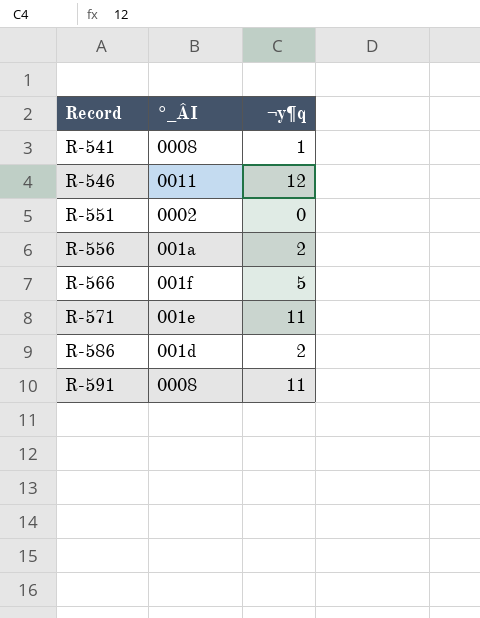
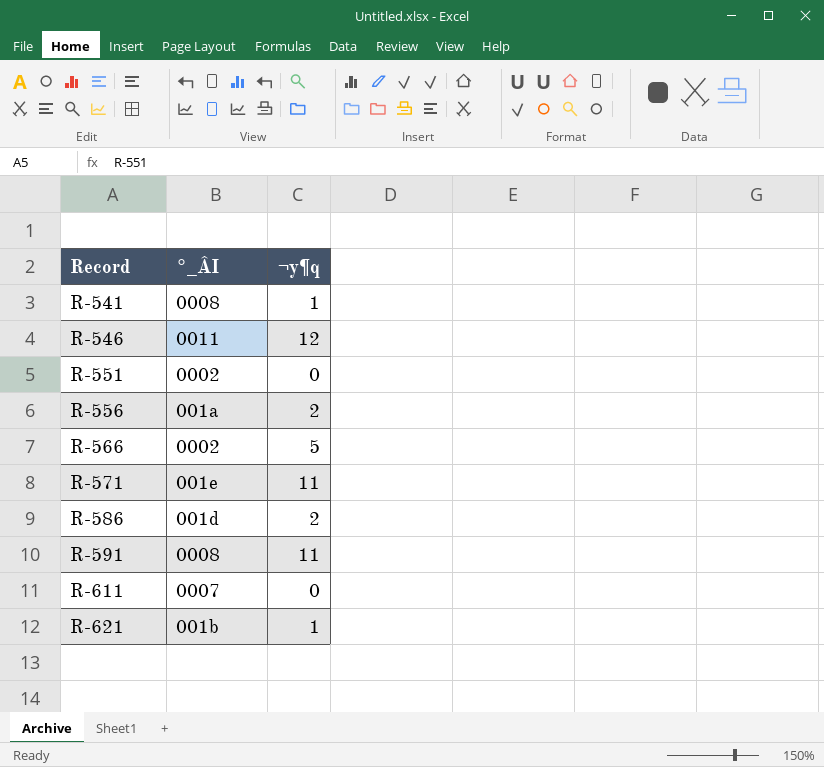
R-566 | °_ÂI: 001f -> 0002
row R-611: none -> 0007 | 0
row R-621: none -> 001b | 1

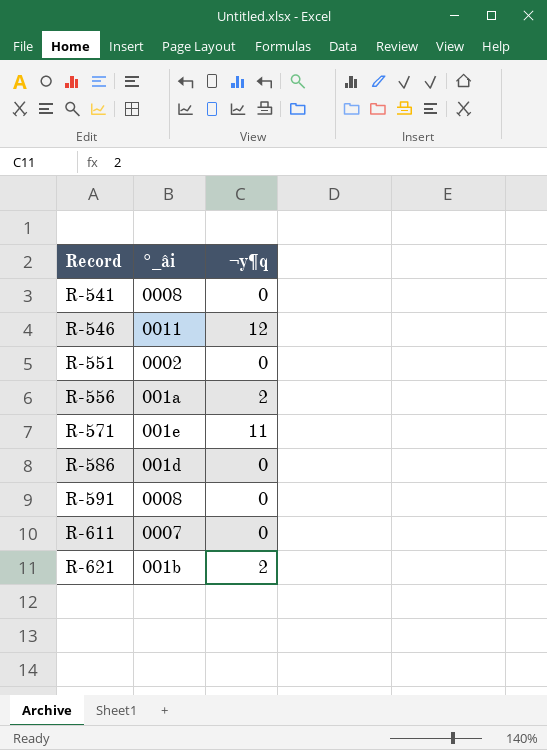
column name: °_ÂI -> °_âi
row R-566: 0002 | 5 -> none
R-541 | ¬y¶q: 1 -> 0
R-586 | ¬y¶q: 2 -> 0
R-591 | ¬y¶q: 11 -> 0
R-621 | ¬y¶q: 1 -> 2

